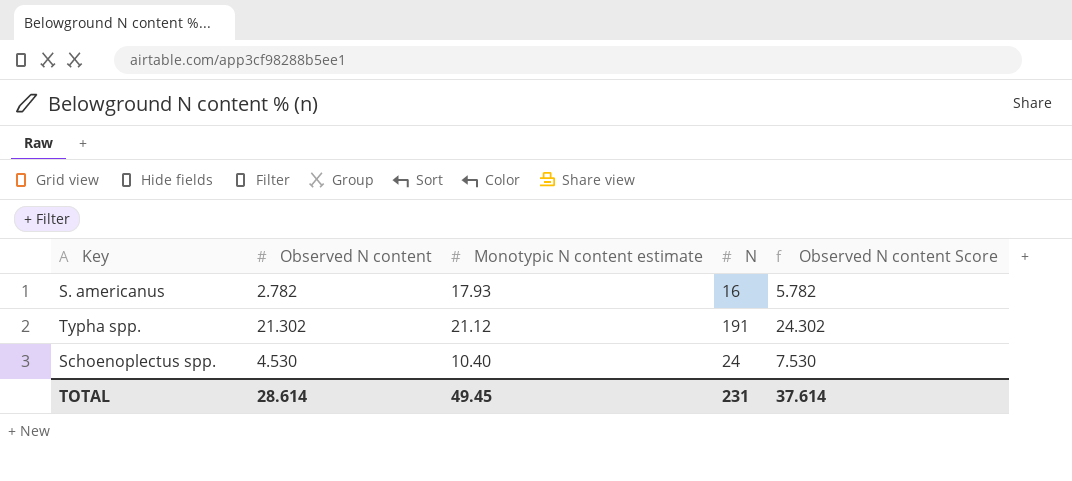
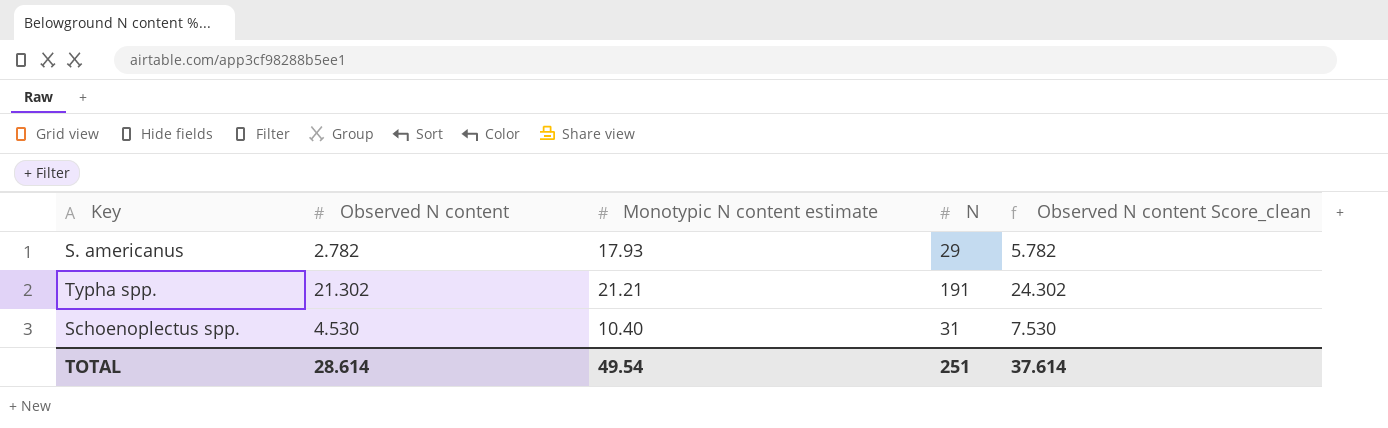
column name: Observed N content Score -> Observed N content Score_clean
S. americanus | N: 16 -> 29
Typha spp. | Monotypic N content estimate: 21.12 -> 21.21
Schoenoplectus spp. | N: 24 -> 31
TOTAL | Monotypic N content estimate: 49.45 -> 49.54
TOTAL | N: 231 -> 251

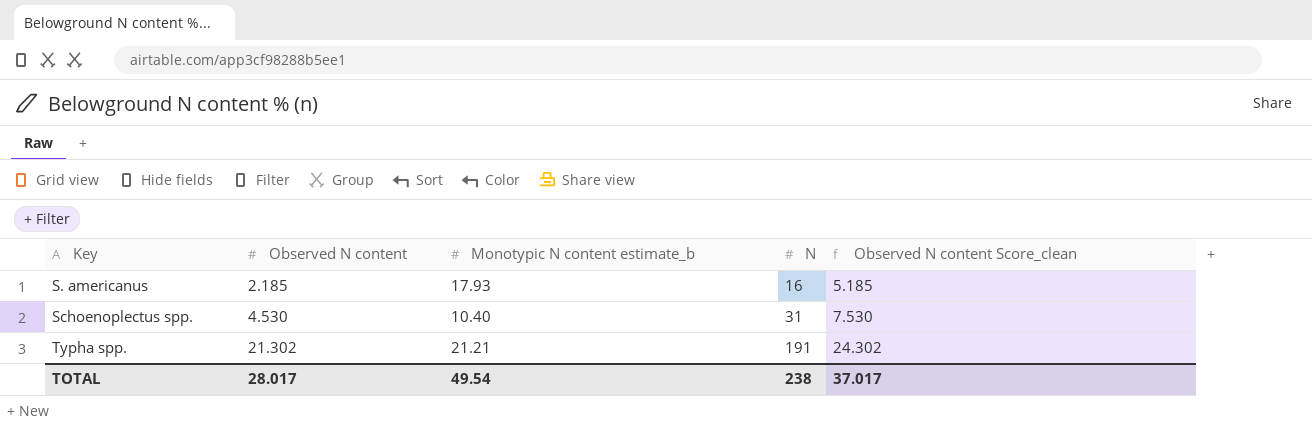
row order: none -> Key ascending
column name: Monotypic N content estimate -> Monotypic N content estimate_b
S. americanus | Observed N content: 2.782 -> 2.185
S. americanus | N: 29 -> 16
S. americanus | Observed N content Score_clean: 5.782 -> 5.185
TOTAL | Observed N content: 28.614 -> 28.017
TOTAL | N: 251 -> 238
TOTAL | Observed N content Score_clean: 37.614 -> 37.017

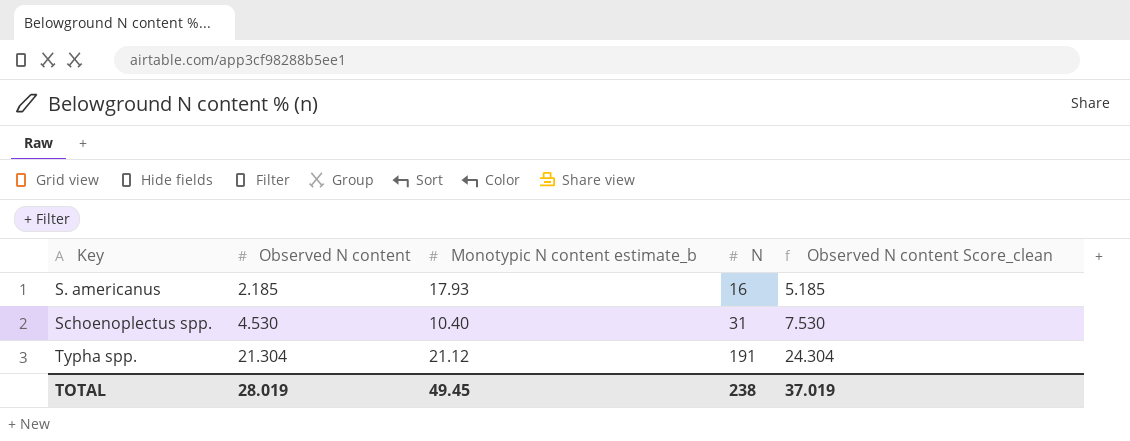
Typha spp. | Observed N content: 21.302 -> 21.304
Typha spp. | Monotypic N content estimate_b: 21.21 -> 21.12
Typha spp. | Observed N content Score_clean: 24.302 -> 24.304
TOTAL | Observed N content: 28.017 -> 28.019
TOTAL | Monotypic N content estimate_b: 49.54 -> 49.45
TOTAL | Observed N content Score_clean: 37.017 -> 37.019

